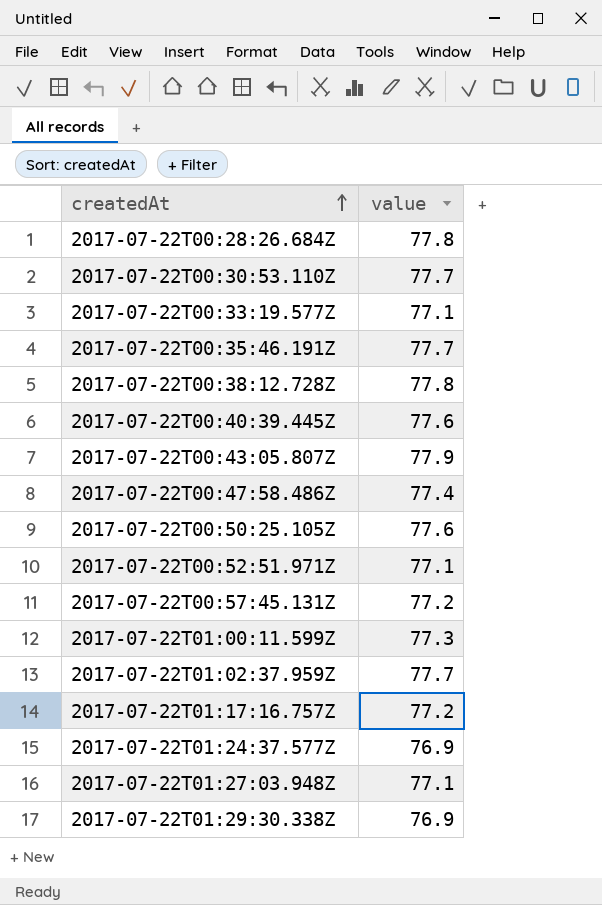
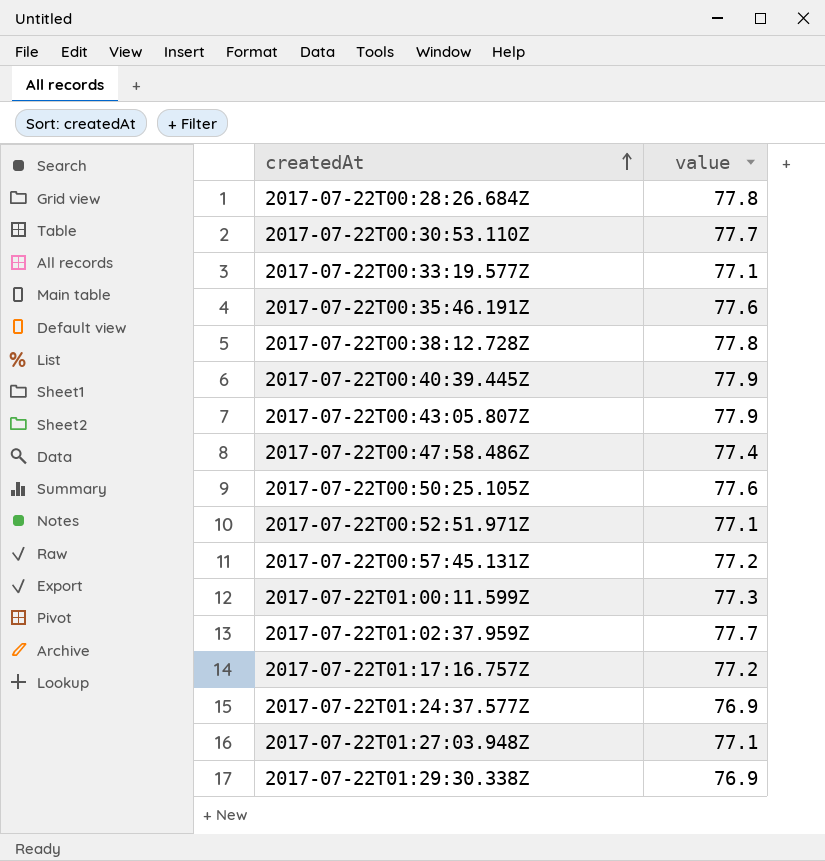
2017-07-22T00:35:46.191Z | value: 77.7 -> 77.6
2017-07-22T00:40:39.445Z | value: 77.6 -> 77.9

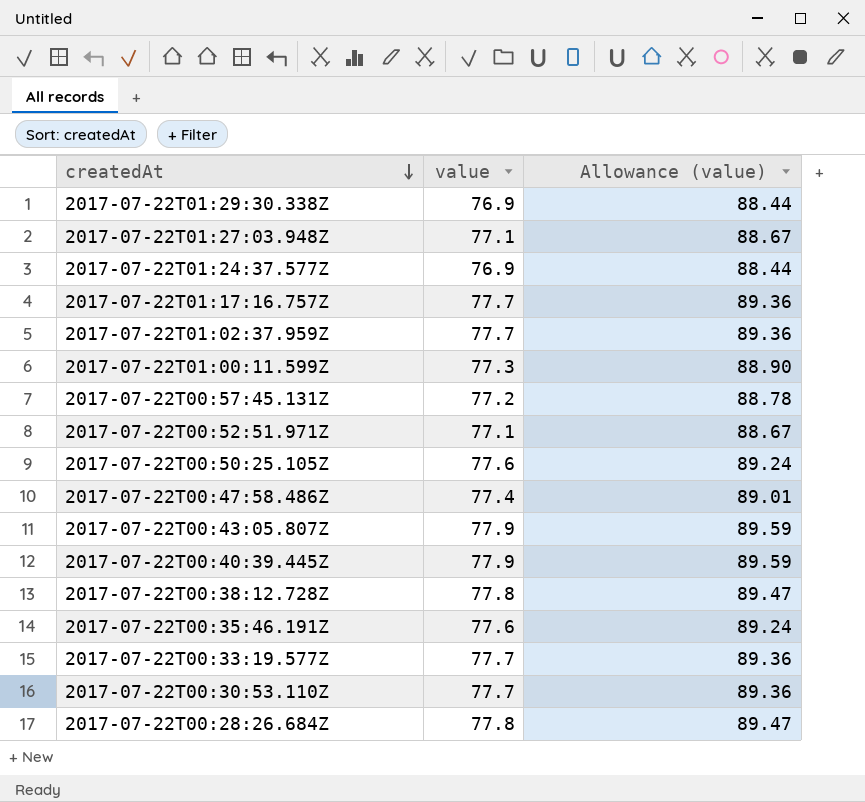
row order: createdAt ascending -> createdAt descending
column Allowance (value) | formula: none -> [value] * 1.15
2017-07-22T01:17:16.757Z | value: 77.2 -> 77.7
2017-07-22T00:33:19.577Z | value: 77.1 -> 77.7

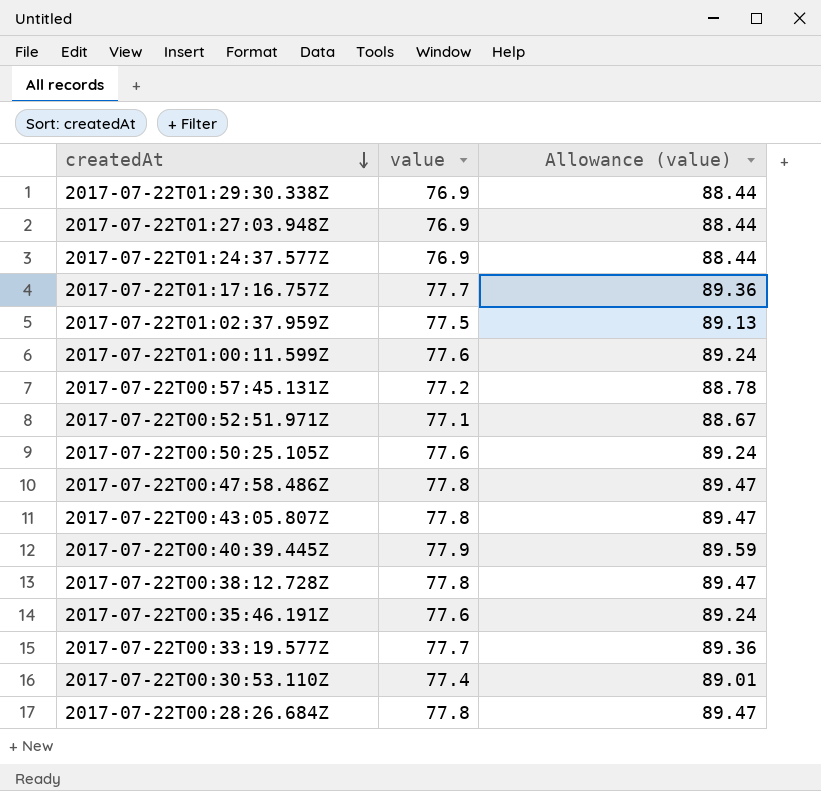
2017-07-22T01:27:03.948Z | value: 77.1 -> 76.9
2017-07-22T01:27:03.948Z | Allowance (value): 88.67 -> 88.44
2017-07-22T01:02:37.959Z | value: 77.7 -> 77.5
2017-07-22T01:02:37.959Z | Allowance (value): 89.36 -> 89.13
2017-07-22T01:00:11.599Z | value: 77.3 -> 77.6
2017-07-22T01:00:11.599Z | Allowance (value): 88.90 -> 89.24
2017-07-22T00:47:58.486Z | value: 77.4 -> 77.8
2017-07-22T00:47:58.486Z | Allowance (value): 89.01 -> 89.47
2017-07-22T00:43:05.807Z | value: 77.9 -> 77.8
2017-07-22T00:43:05.807Z | Allowance (value): 89.59 -> 89.47
2017-07-22T00:30:53.110Z | value: 77.7 -> 77.4
2017-07-22T00:30:53.110Z | Allowance (value): 89.36 -> 89.01

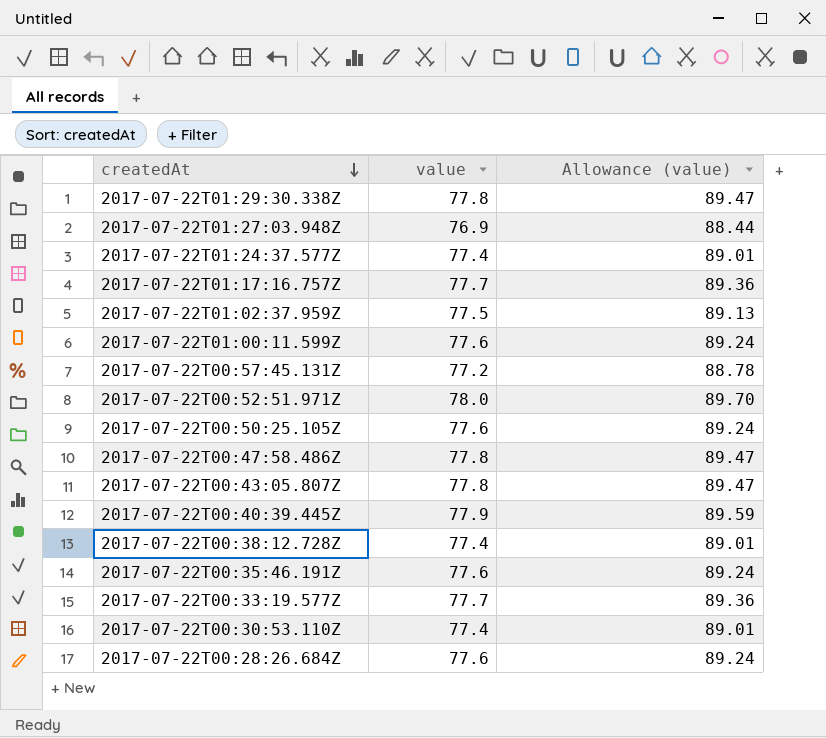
2017-07-22T01:29:30.338Z | value: 76.9 -> 77.8
2017-07-22T01:29:30.338Z | Allowance (value): 88.44 -> 89.47
2017-07-22T01:24:37.577Z | value: 76.9 -> 77.4
2017-07-22T01:24:37.577Z | Allowance (value): 88.44 -> 89.01
2017-07-22T00:52:51.971Z | value: 77.1 -> 78.0
2017-07-22T00:52:51.971Z | Allowance (value): 88.67 -> 89.70
2017-07-22T00:38:12.728Z | value: 77.8 -> 77.4
2017-07-22T00:38:12.728Z | Allowance (value): 89.47 -> 89.01
2017-07-22T00:28:26.684Z | value: 77.8 -> 77.6
2017-07-22T00:28:26.684Z | Allowance (value): 89.47 -> 89.24

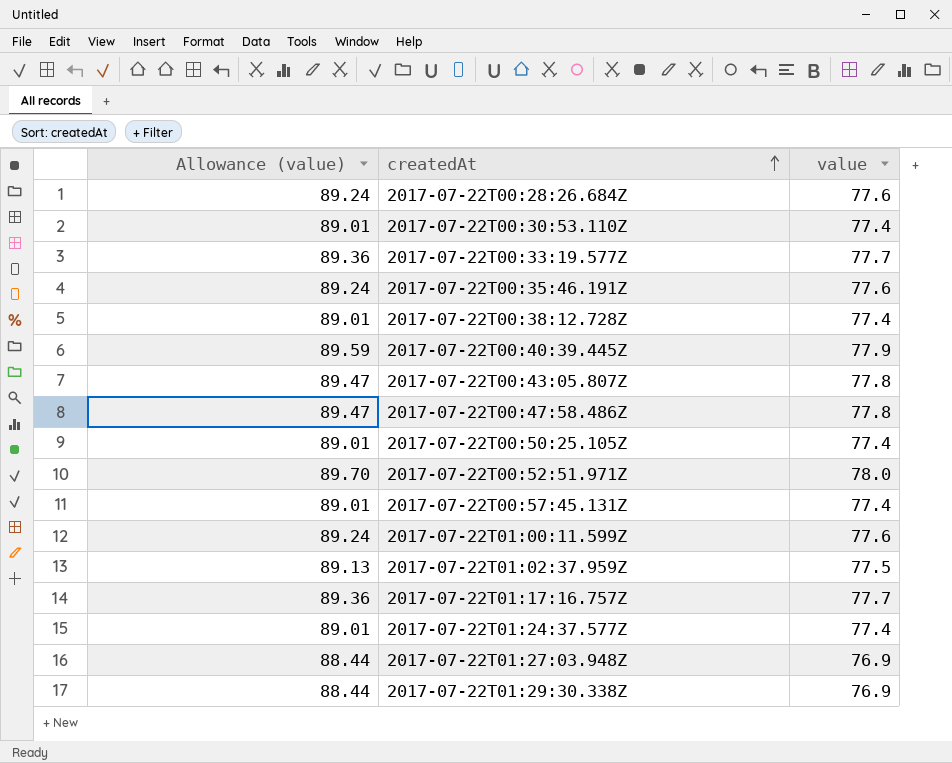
row order: createdAt descending -> createdAt ascending
column Allowance (value) | position: 3 -> 1
2017-07-22T00:50:25.105Z | Allowance (value): 89.24 -> 89.01
2017-07-22T00:50:25.105Z | value: 77.6 -> 77.4
2017-07-22T00:57:45.131Z | Allowance (value): 88.78 -> 89.01
2017-07-22T00:57:45.131Z | value: 77.2 -> 77.4
2017-07-22T01:29:30.338Z | Allowance (value): 89.47 -> 88.44
2017-07-22T01:29:30.338Z | value: 77.8 -> 76.9

